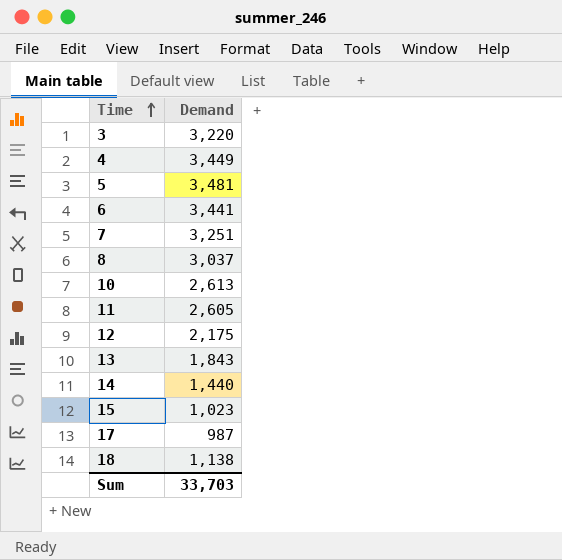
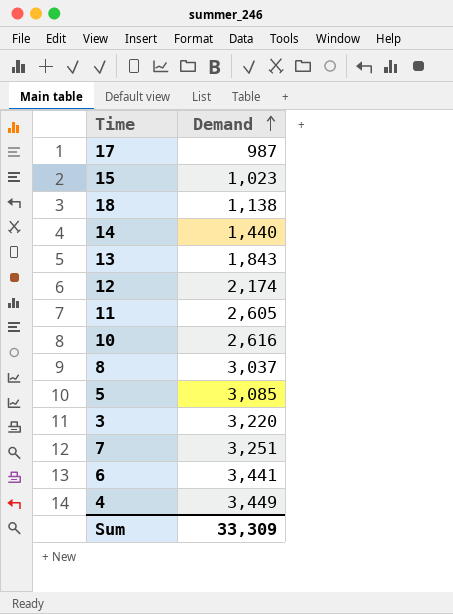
row order: Time ascending -> Demand ascending
12 | Demand: 2,175 -> 2,174
10 | Demand: 2,613 -> 2,616
5 | Demand: 3,481 -> 3,085
Sum | Demand: 33,703 -> 33,309

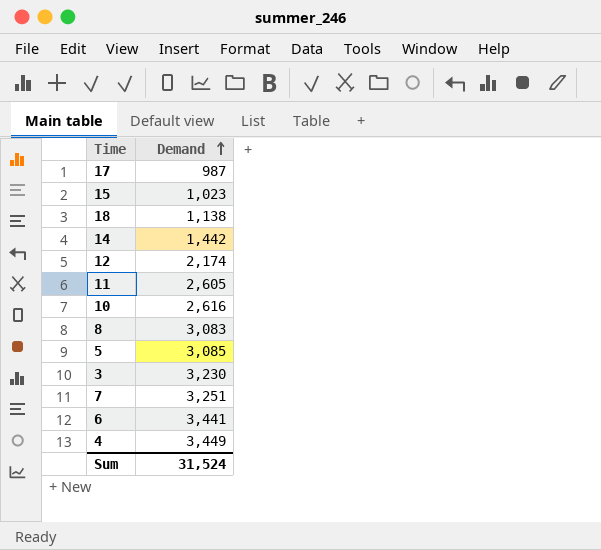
row 13: 1,843 -> none
14 | Demand: 1,440 -> 1,442
8 | Demand: 3,037 -> 3,083
3 | Demand: 3,220 -> 3,230
Sum | Demand: 33,309 -> 31,524

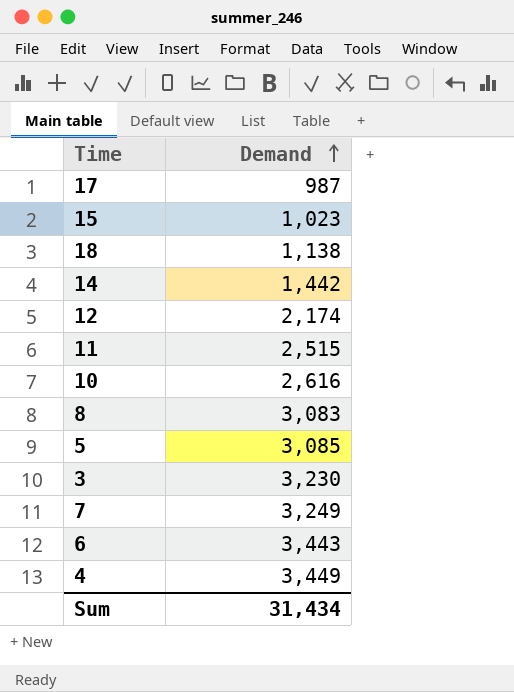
11 | Demand: 2,605 -> 2,515
7 | Demand: 3,251 -> 3,249
6 | Demand: 3,441 -> 3,443
Sum | Demand: 31,524 -> 31,434

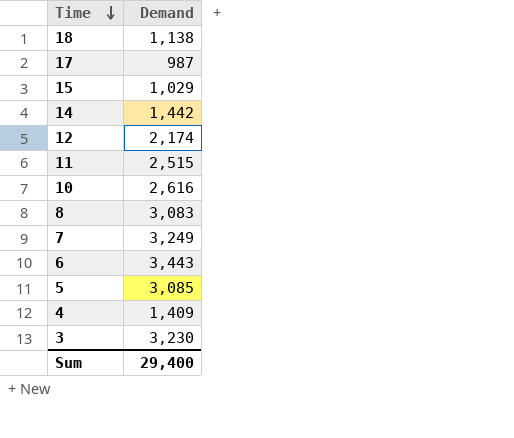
row order: Demand ascending -> Time descending
15 | Demand: 1,023 -> 1,029
4 | Demand: 3,449 -> 1,409
Sum | Demand: 31,434 -> 29,400

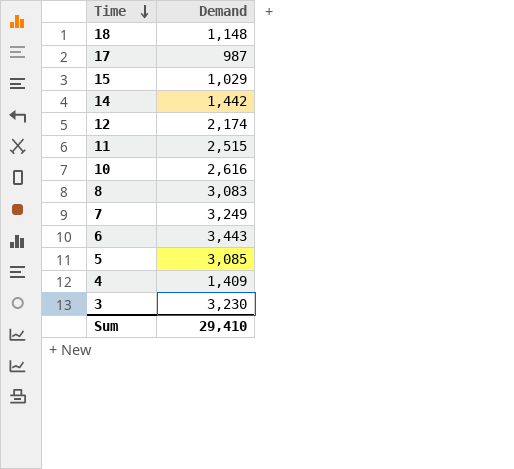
18 | Demand: 1,138 -> 1,148
Sum | Demand: 29,400 -> 29,410

